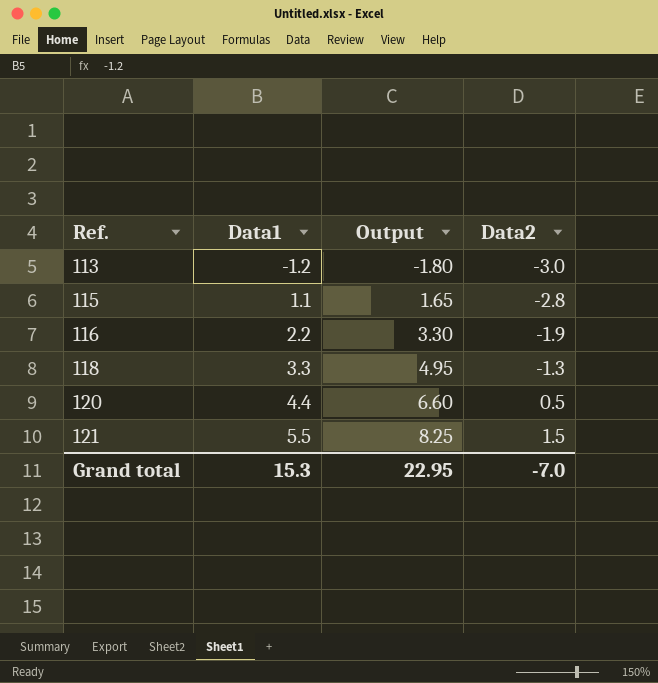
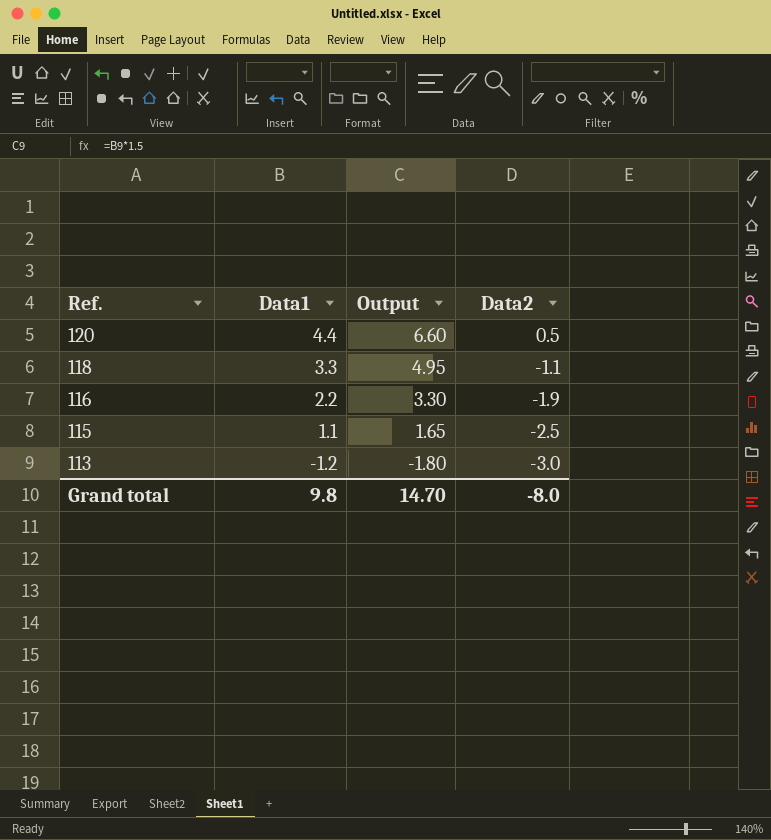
row order: Ref. ascending -> Ref. descending
row 121: 5.5 | 8.25 | 1.5 -> none
118 | Data2: -1.3 -> -1.1
115 | Data2: -2.8 -> -2.5
Grand total | Data1: 15.3 -> 9.8
Grand total | Output: 22.95 -> 14.70
Grand total | Data2: -7.0 -> -8.0

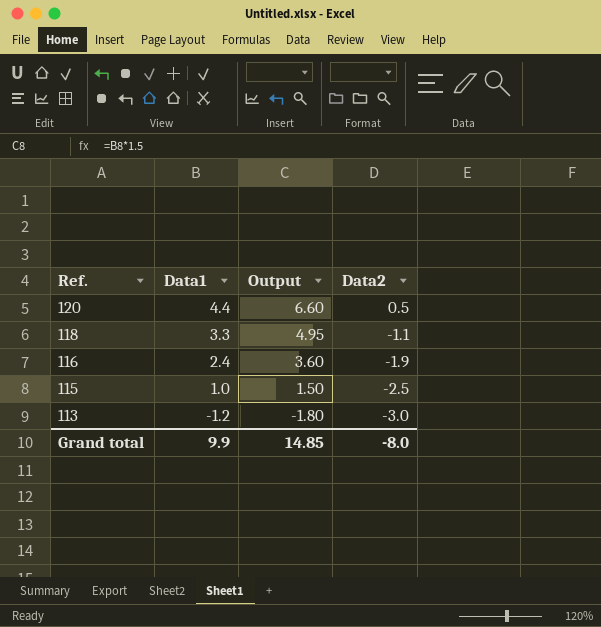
116 | Data1: 2.2 -> 2.4
116 | Output: 3.30 -> 3.60
115 | Data1: 1.1 -> 1.0
115 | Output: 1.65 -> 1.50
Grand total | Data1: 9.8 -> 9.9
Grand total | Output: 14.70 -> 14.85

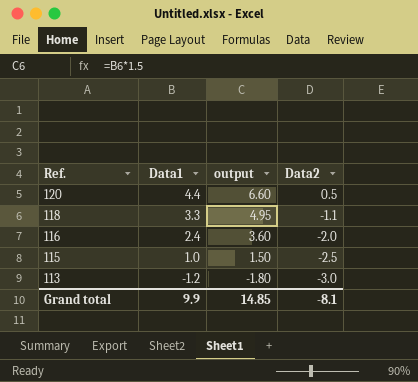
column name: Output -> output
116 | Data2: -1.9 -> -2.0
Grand total | Data2: -8.0 -> -8.1

